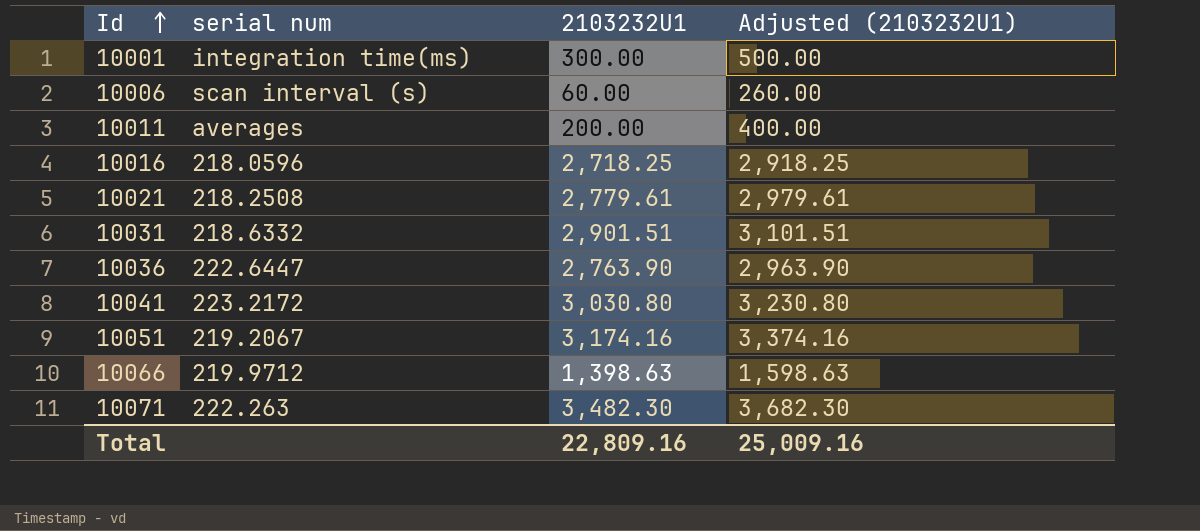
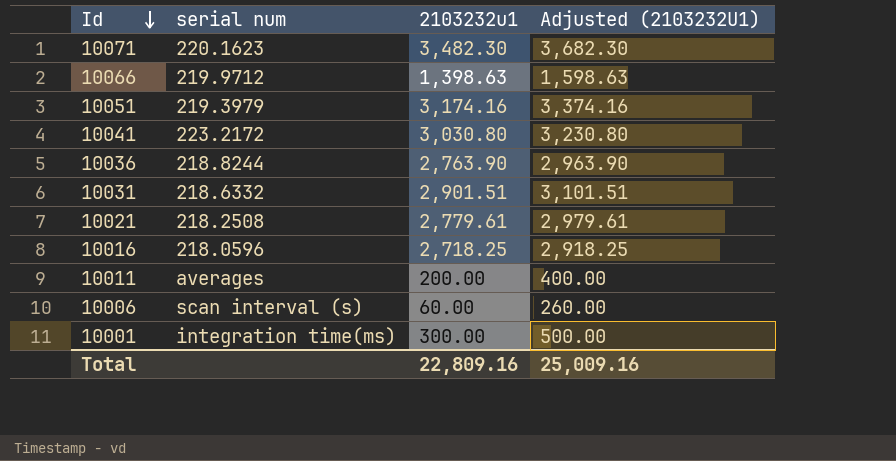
row order: Id ascending -> Id descending
column name: 2103232U1 -> 2103232u1
10071 | serial num: 222.263 -> 220.1623
10051 | serial num: 219.2067 -> 219.3979
10036 | serial num: 222.6447 -> 218.8244

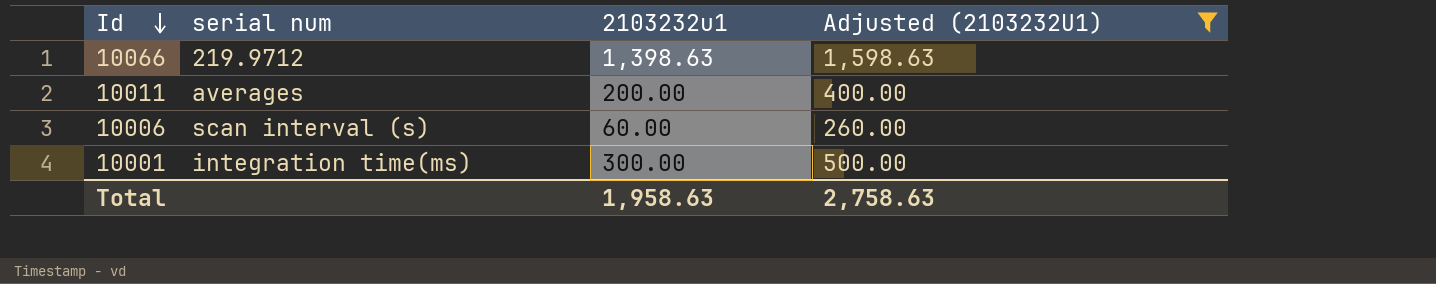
filter: none -> Adjusted (2103232U1) <= 1,598.63
Total | 2103232u1: 22,809.16 -> 1,958.63
Total | Adjusted (2103232U1): 25,009.16 -> 2,758.63

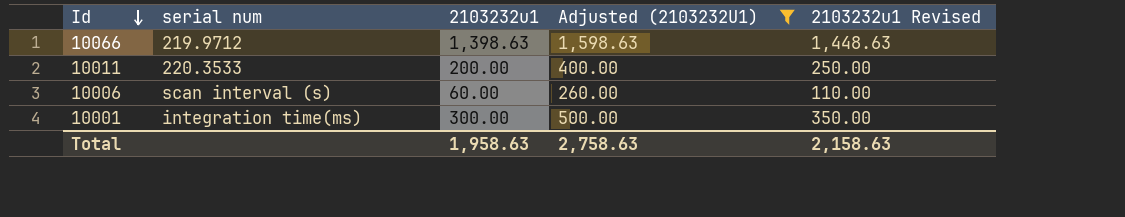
column 2103232u1 Revised | formula: none -> [2103232u1] + 50
10011 | serial num: averages -> 220.3533

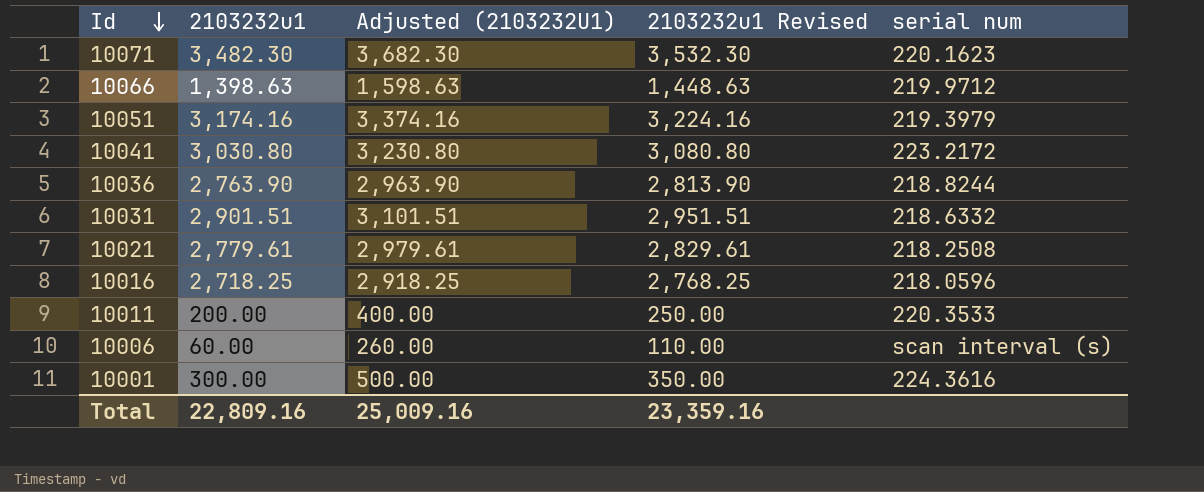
filter: Adjusted (2103232U1) <= 1,598.63 -> none
column serial num | position: 2 -> 5
10001 | serial num: integration time(ms) -> 224.3616
Total | 2103232u1: 1,958.63 -> 22,809.16
Total | Adjusted (2103232U1): 2,758.63 -> 25,009.16
Total | 2103232u1 Revised: 2,158.63 -> 23,359.16

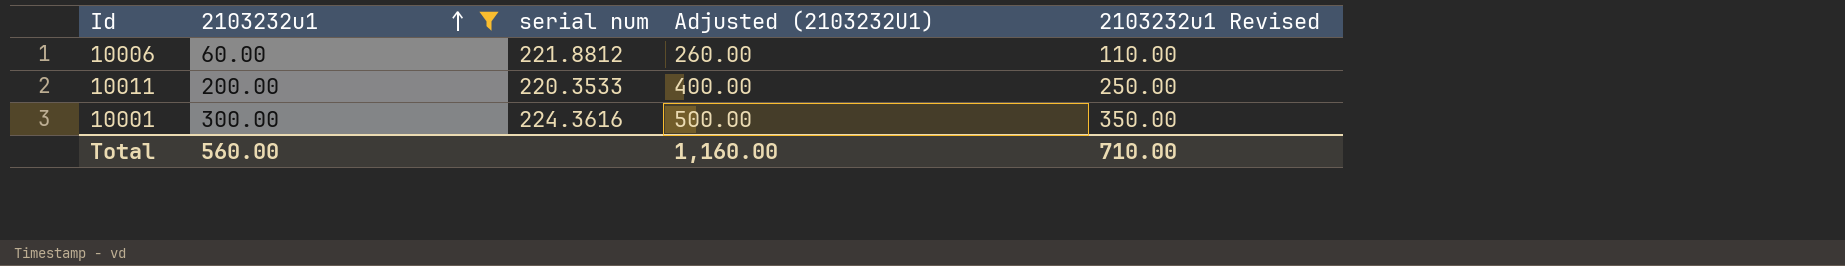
filter: none -> 2103232u1 <= 300.00
row order: Id descending -> 2103232u1 ascending
column serial num | position: 5 -> 3
10006 | serial num: scan interval (s) -> 221.8812
Total | 2103232u1: 22,809.16 -> 560.00
Total | Adjusted (2103232U1): 25,009.16 -> 1,160.00
Total | 2103232u1 Revised: 23,359.16 -> 710.00

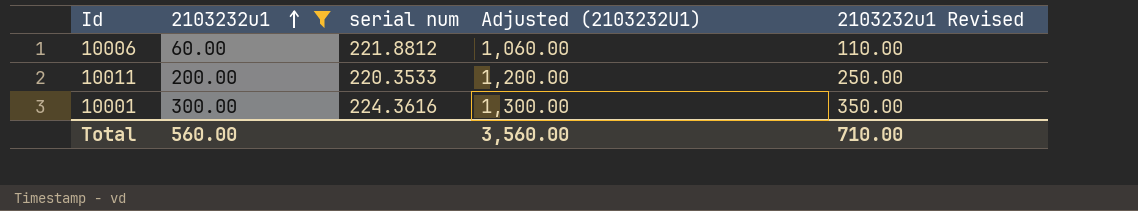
column Adjusted (2103232U1) | formula: [2103232u1] + 200 -> [2103232u1] + 1000
Total | Adjusted (2103232U1): 1,160.00 -> 3,560.00

